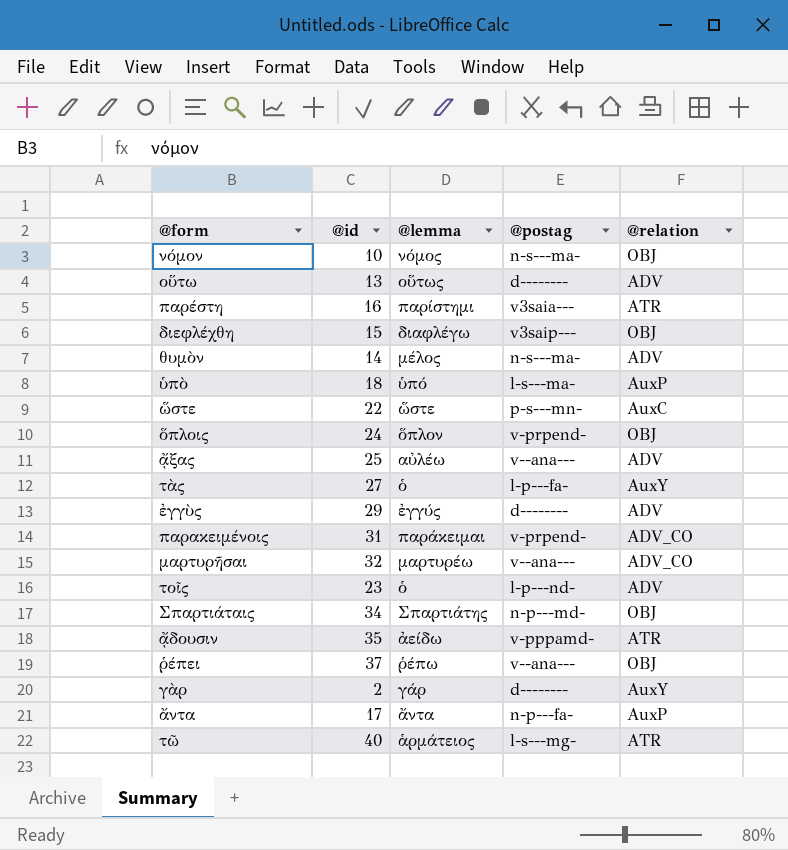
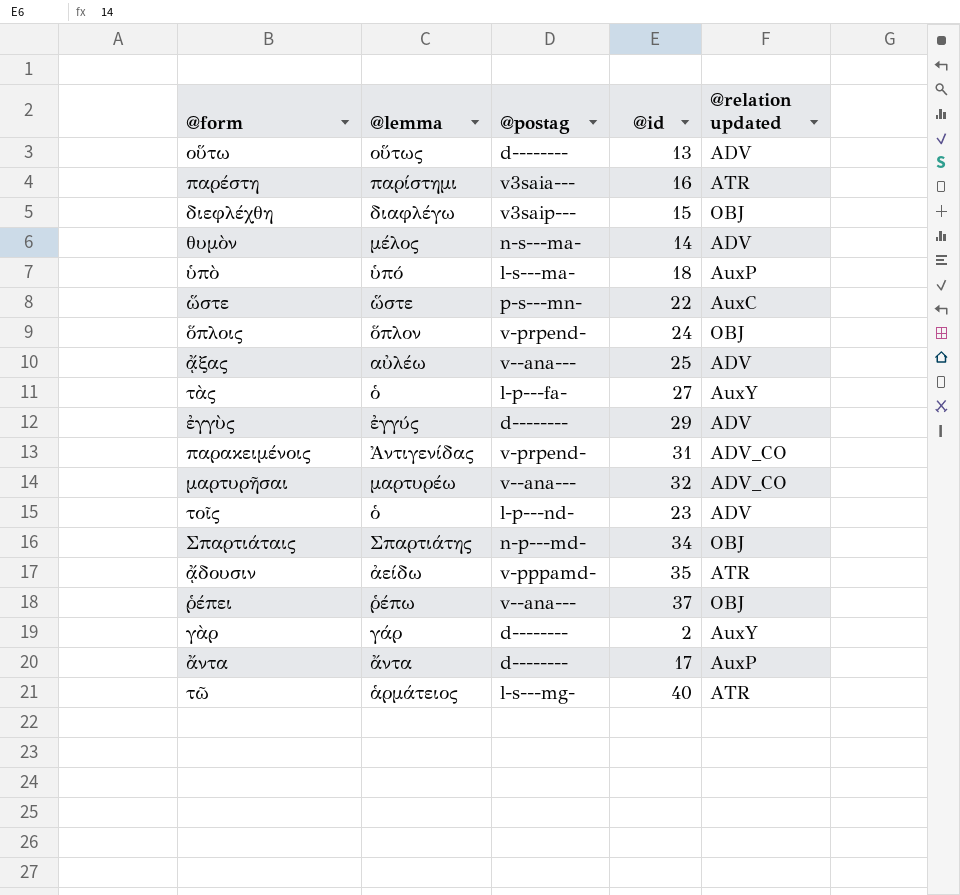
column @id | position: 2 -> 4
column name: @relation -> @relation updated
row νόμον: 10 | νόμος | n-s---ma- | OBJ -> none
παρακειμένοις | @lemma: παράκειμαι -> Ἀντιγενίδας
ἄντα | @postag: n-p---fa- -> d--------

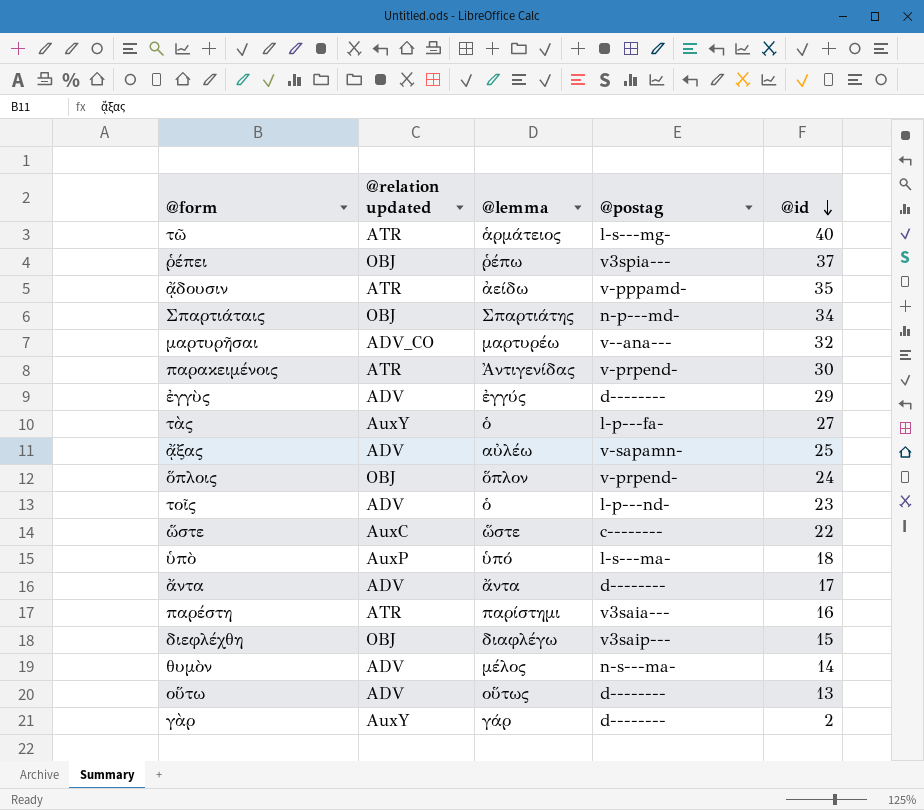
row order: none -> @id descending
column @relation updated | position: 5 -> 2
ῥέπει | @postag: v--ana--- -> v3spia---
παρακειμένοις | @relation updated: ADV_CO -> ATR
παρακειμένοις | @id: 31 -> 30
ᾄξας | @postag: v--ana--- -> v-sapamn-
ὥστε | @postag: p-s---mn- -> c--------
ἄντα | @relation updated: AuxP -> ADV

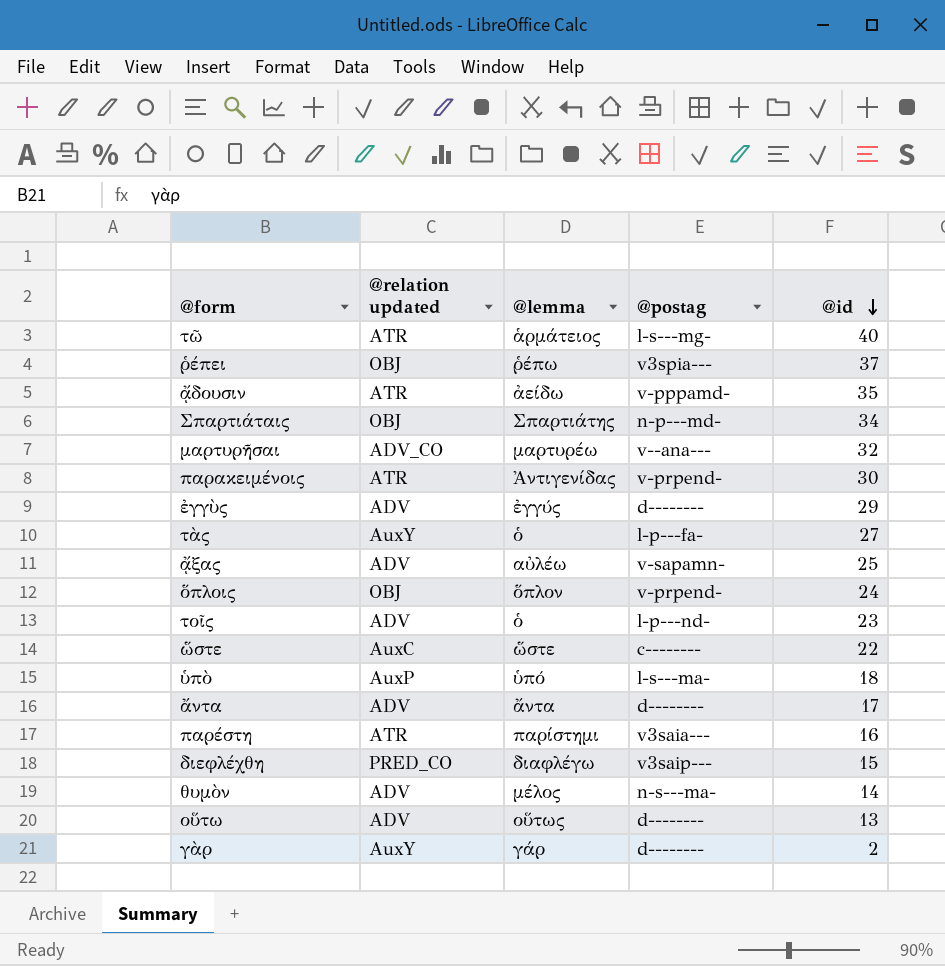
διεφλέχθη | @relation updated: OBJ -> PRED_CO

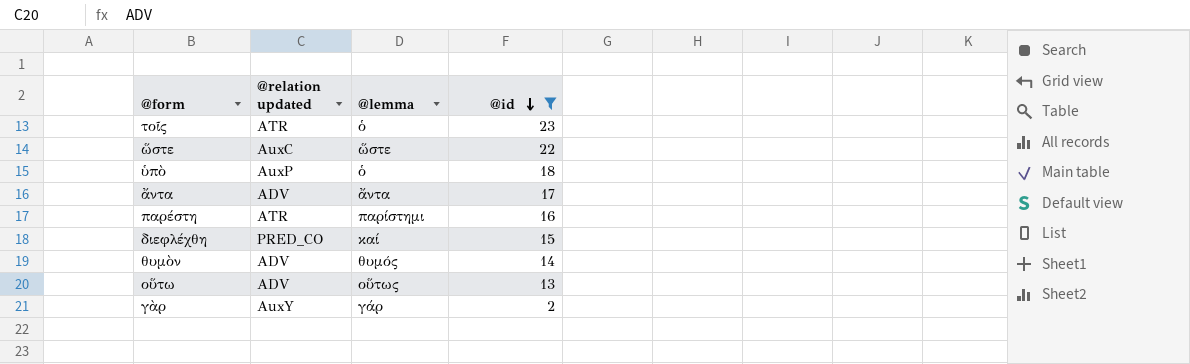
filter: none -> @id <= 23
column @postag | position: 4 -> none
τοῖς | @relation updated: ADV -> ATR
ὑπὸ | @lemma: ὑπό -> ὁ
διεφλέχθη | @lemma: διαφλέγω -> καί
θυμὸν | @lemma: μέλος -> θυμός

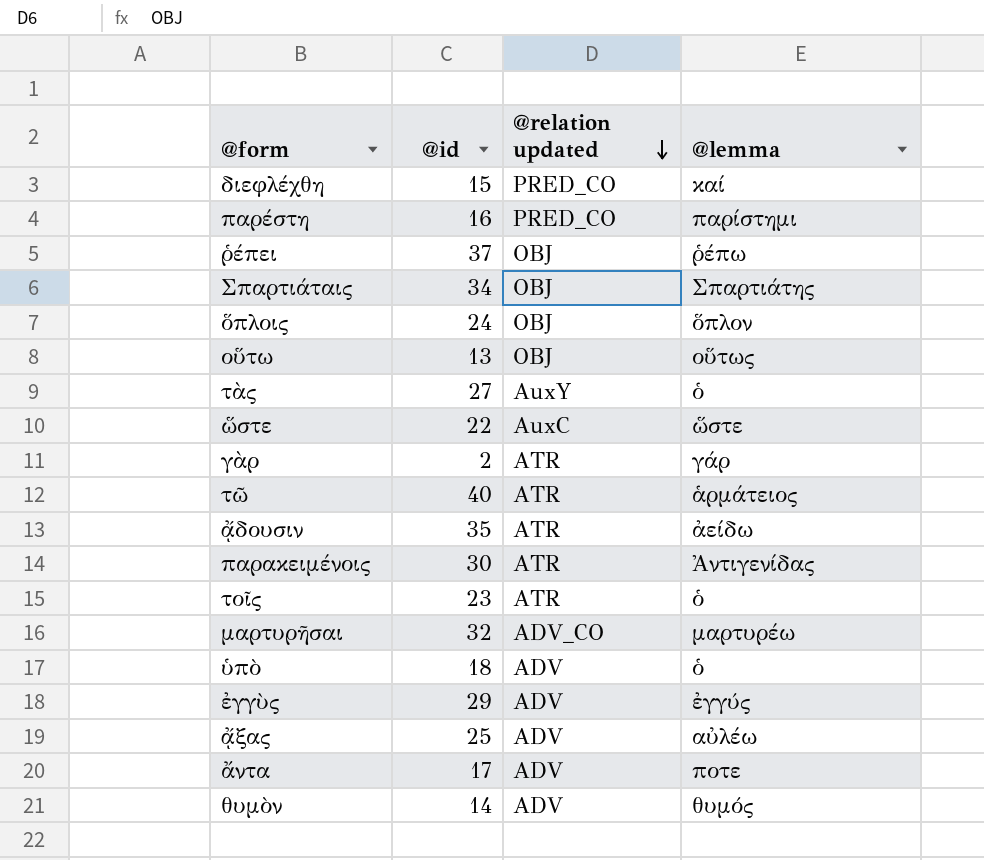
filter: @id <= 23 -> none
row order: @id descending -> @relation updated descending
column @id | position: 4 -> 2
παρέστη | @relation updated: ATR -> PRED_CO
οὕτω | @relation updated: ADV -> OBJ
γὰρ | @relation updated: AuxY -> ATR
ὑπὸ | @relation updated: AuxP -> ADV
ἄντα | @lemma: ἄντα -> ποτε

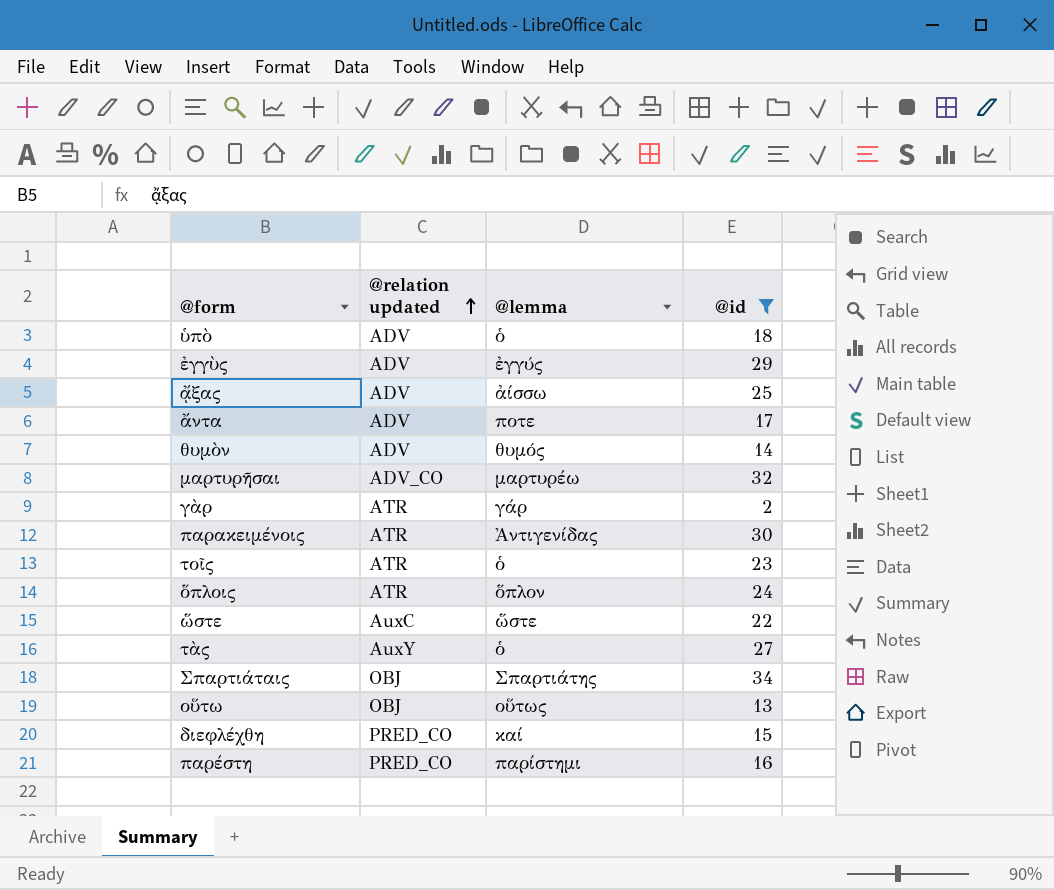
filter: none -> @id <= 34
row order: @relation updated descending -> @relation updated ascending
column @id | position: 2 -> 4
ᾄξας | @lemma: αὐλέω -> ἀίσσω
ὅπλοις | @relation updated: OBJ -> ATR

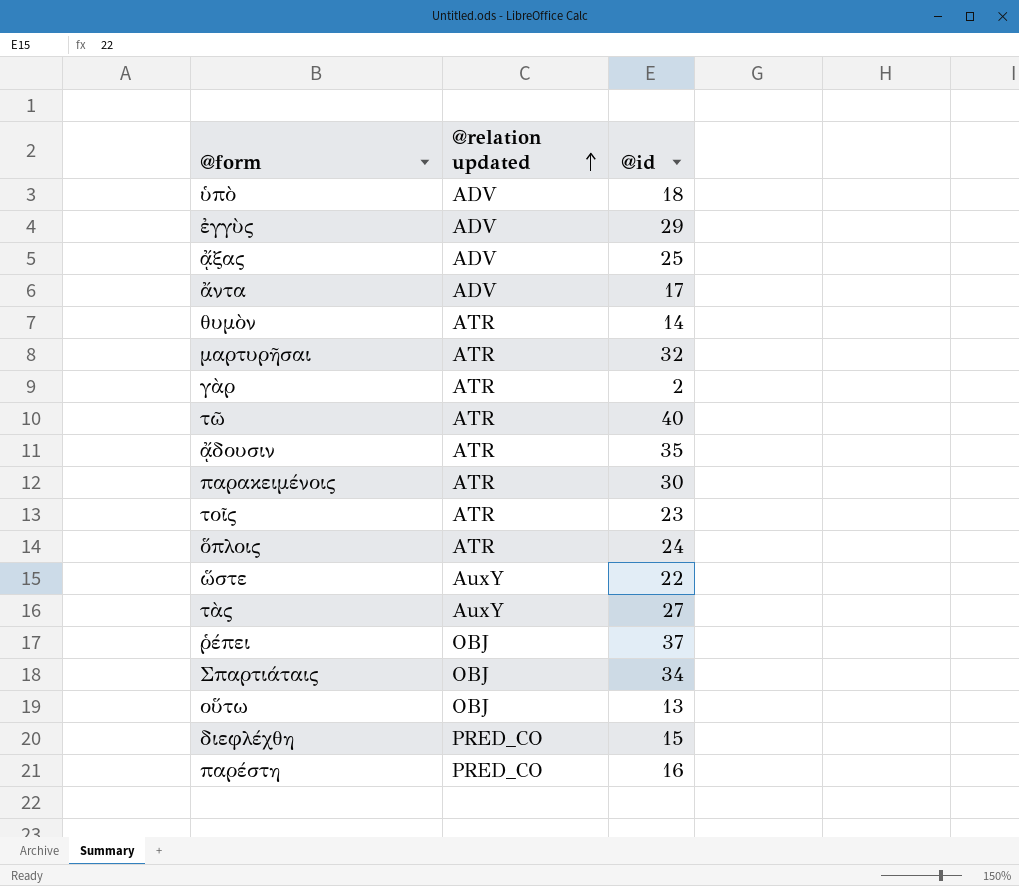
filter: @id <= 34 -> none
column @lemma | position: 3 -> none
θυμὸν | @relation updated: ADV -> ATR
μαρτυρῆσαι | @relation updated: ADV_CO -> ATR
ὥστε | @relation updated: AuxC -> AuxY

